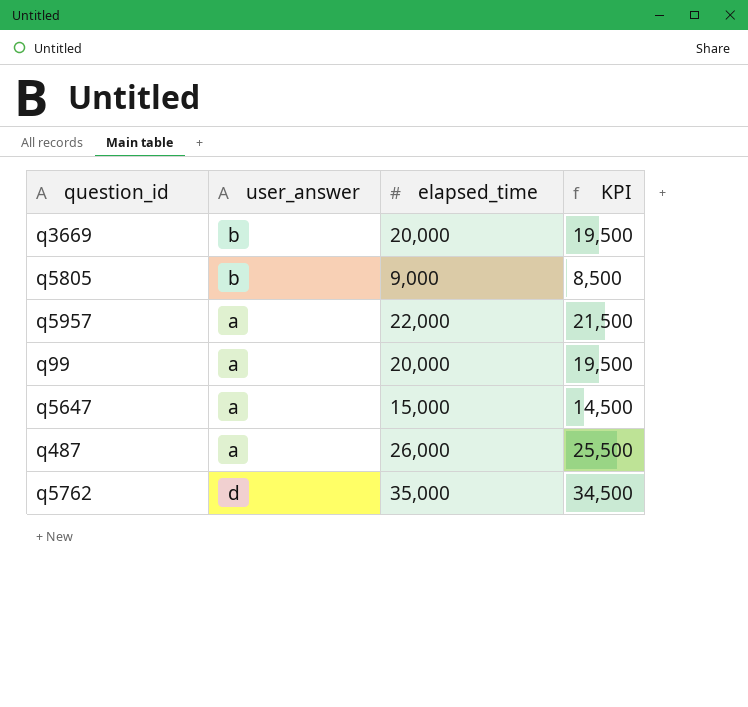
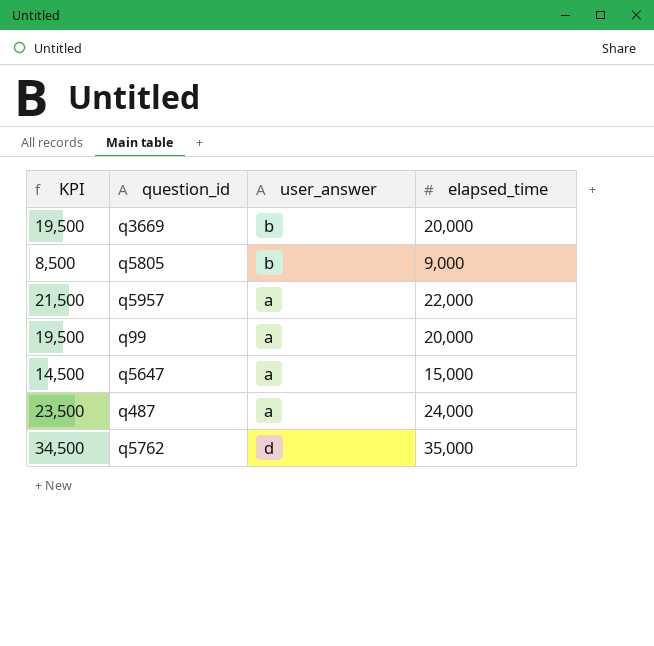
column KPI | position: 4 -> 1
q487 | KPI: 25,500 -> 23,500
q487 | elapsed_time: 26,000 -> 24,000

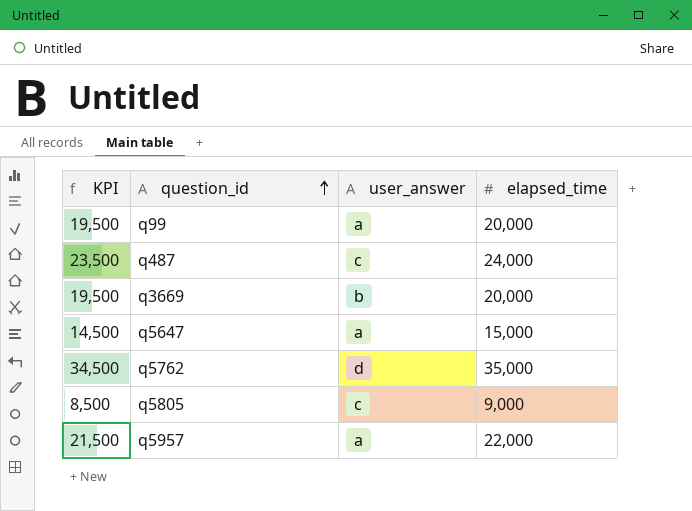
row order: none -> question_id ascending
q487 | user_answer: a -> c
q5805 | user_answer: b -> c

